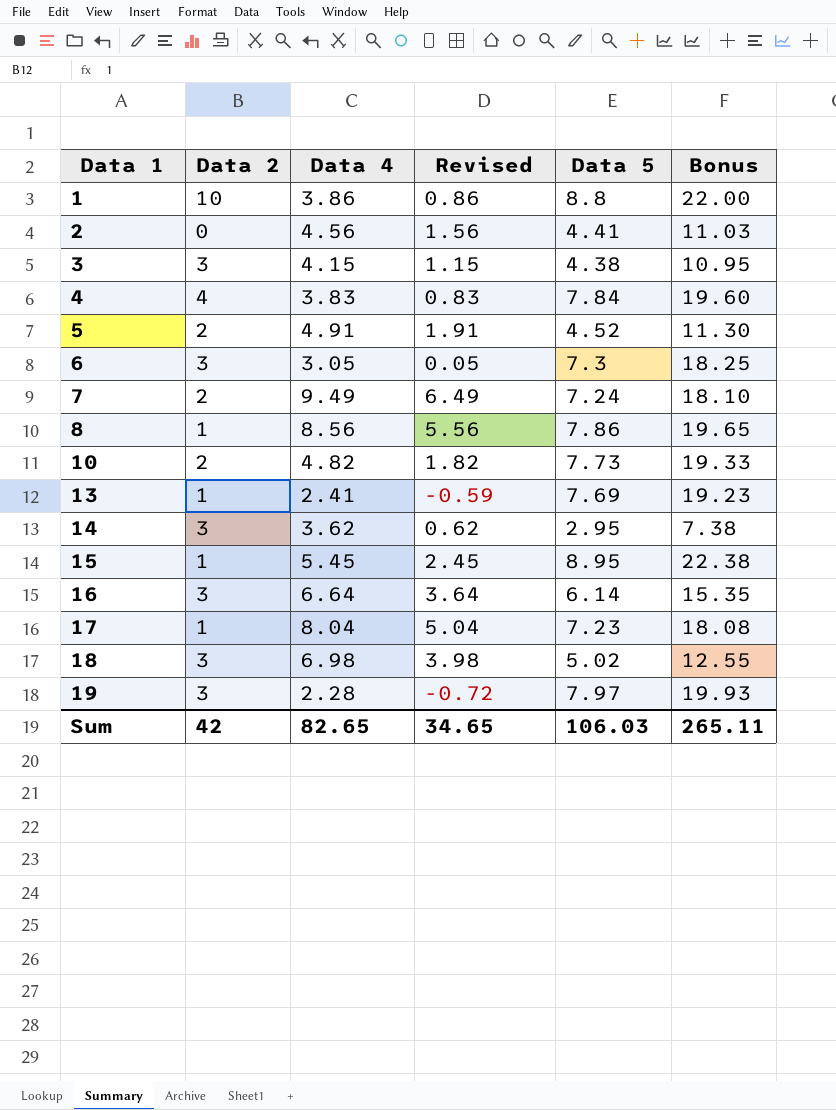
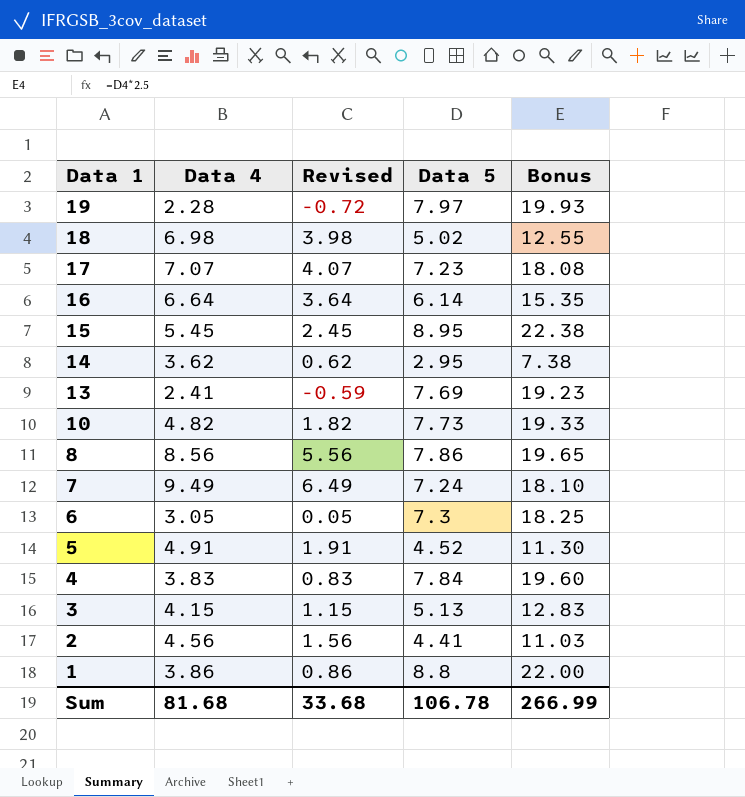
row order: Data 1 ascending -> Data 1 descending
column Data 2 | position: 2 -> none
17 | Data 4: 8.04 -> 7.07
17 | Revised: 5.04 -> 4.07
3 | Data 5: 4.38 -> 5.13
3 | Bonus: 10.95 -> 12.83
Sum | Data 4: 82.65 -> 81.68
Sum | Revised: 34.65 -> 33.68
Sum | Data 5: 106.03 -> 106.78
Sum | Bonus: 265.11 -> 266.99

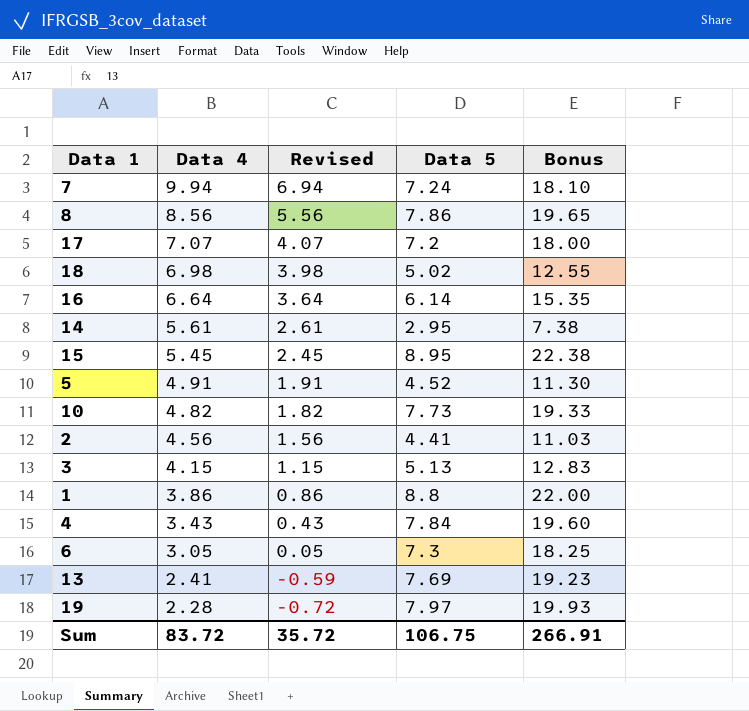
row order: Data 1 descending -> Data 4 descending
7 | Data 4: 9.49 -> 9.94
7 | Revised: 6.49 -> 6.94
17 | Data 5: 7.23 -> 7.2
17 | Bonus: 18.08 -> 18.00
14 | Data 4: 3.62 -> 5.61
14 | Revised: 0.62 -> 2.61
4 | Data 4: 3.83 -> 3.43
4 | Revised: 0.83 -> 0.43
Sum | Data 4: 81.68 -> 83.72
Sum | Revised: 33.68 -> 35.72
Sum | Data 5: 106.78 -> 106.75
Sum | Bonus: 266.99 -> 266.91

